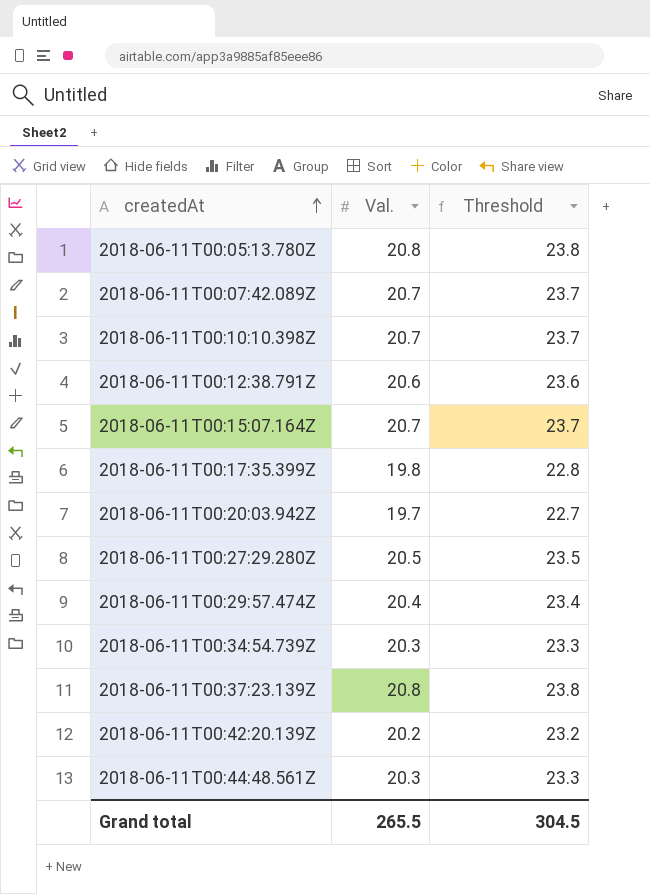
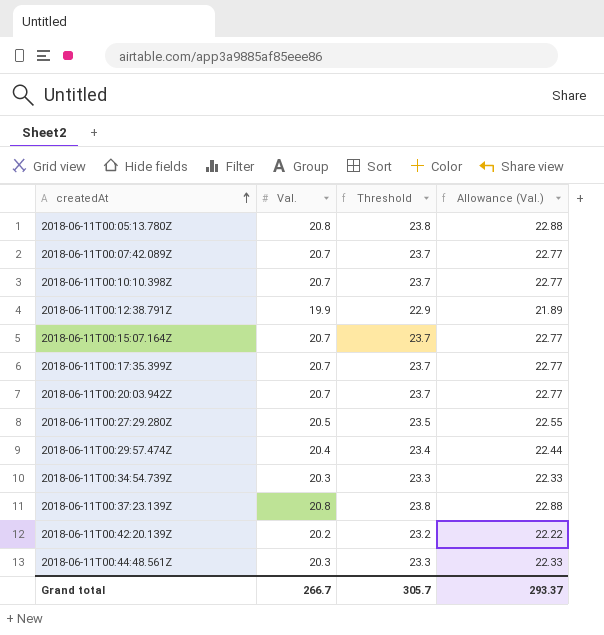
column Allowance (Val.) | formula: none -> [Val.] * 1.1
2018-06-11T00:12:38.791Z | Val.: 20.6 -> 19.9
2018-06-11T00:12:38.791Z | Threshold: 23.6 -> 22.9
2018-06-11T00:17:35.399Z | Val.: 19.8 -> 20.7
2018-06-11T00:17:35.399Z | Threshold: 22.8 -> 23.7
2018-06-11T00:20:03.942Z | Val.: 19.7 -> 20.7
2018-06-11T00:20:03.942Z | Threshold: 22.7 -> 23.7
Grand total | Val.: 265.5 -> 266.7
Grand total | Threshold: 304.5 -> 305.7

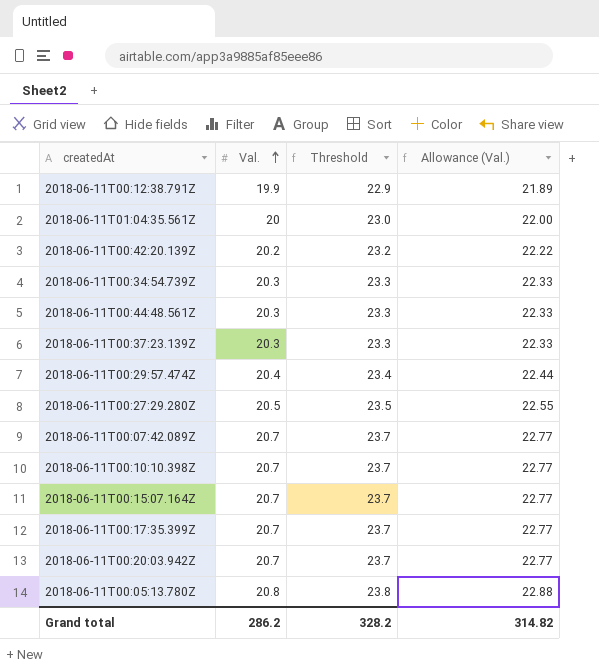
row order: createdAt ascending -> Val. ascending
row 2018-06-11T01:04:35.561Z: none -> 20 | 23.0 | 22.00
2018-06-11T00:37:23.139Z | Val.: 20.8 -> 20.3
2018-06-11T00:37:23.139Z | Threshold: 23.8 -> 23.3
2018-06-11T00:37:23.139Z | Allowance (Val.): 22.88 -> 22.33
Grand total | Val.: 266.7 -> 286.2
Grand total | Threshold: 305.7 -> 328.2
Grand total | Allowance (Val.): 293.37 -> 314.82

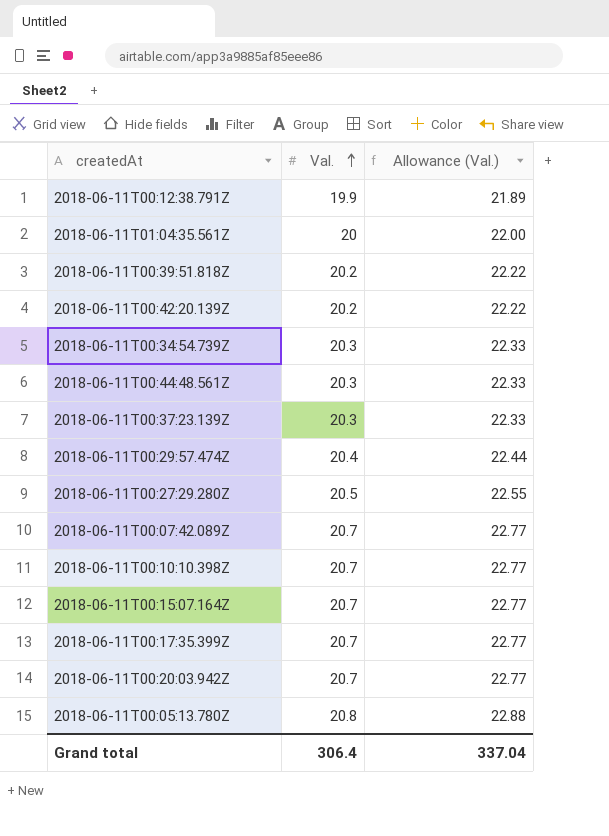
column Threshold | formula: [Val.] + 3 -> none
row 2018-06-11T00:39:51.818Z: none -> 20.2 | 22.22
Grand total | Val.: 286.2 -> 306.4
Grand total | Allowance (Val.): 314.82 -> 337.04

